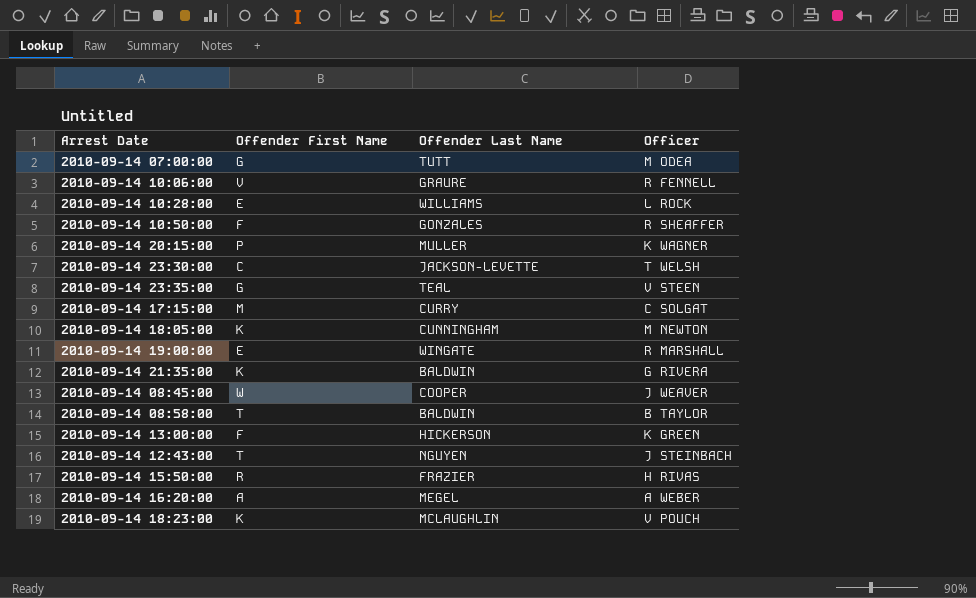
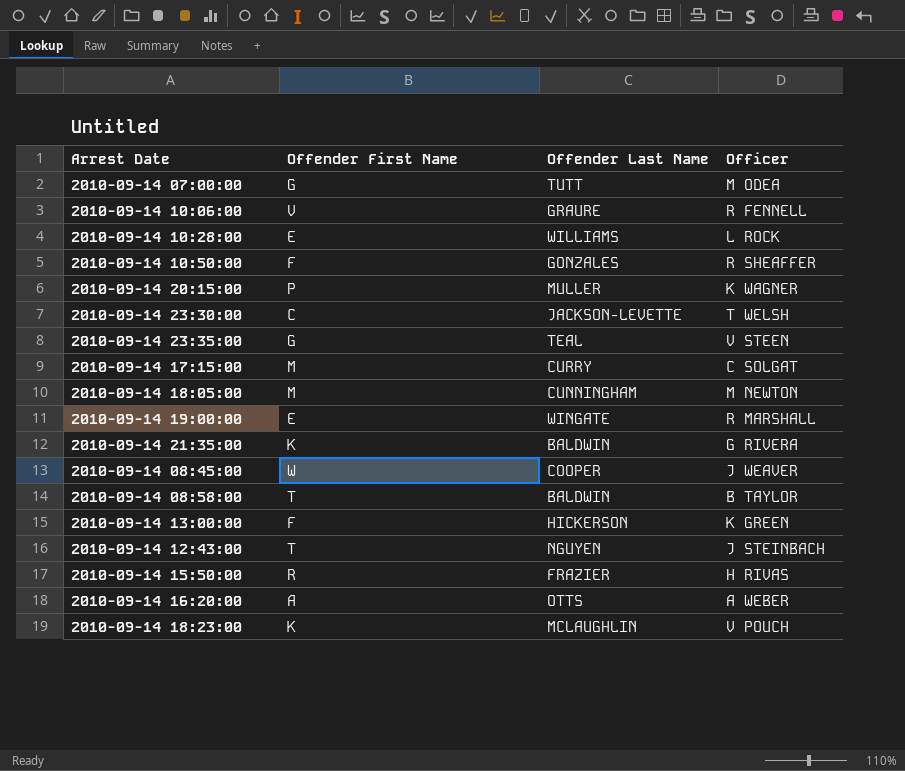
2010-09-14 18:05:00 | Offender First Name: K -> M
2010-09-14 16:20:00 | Offender Last Name: MEGEL -> OTTS

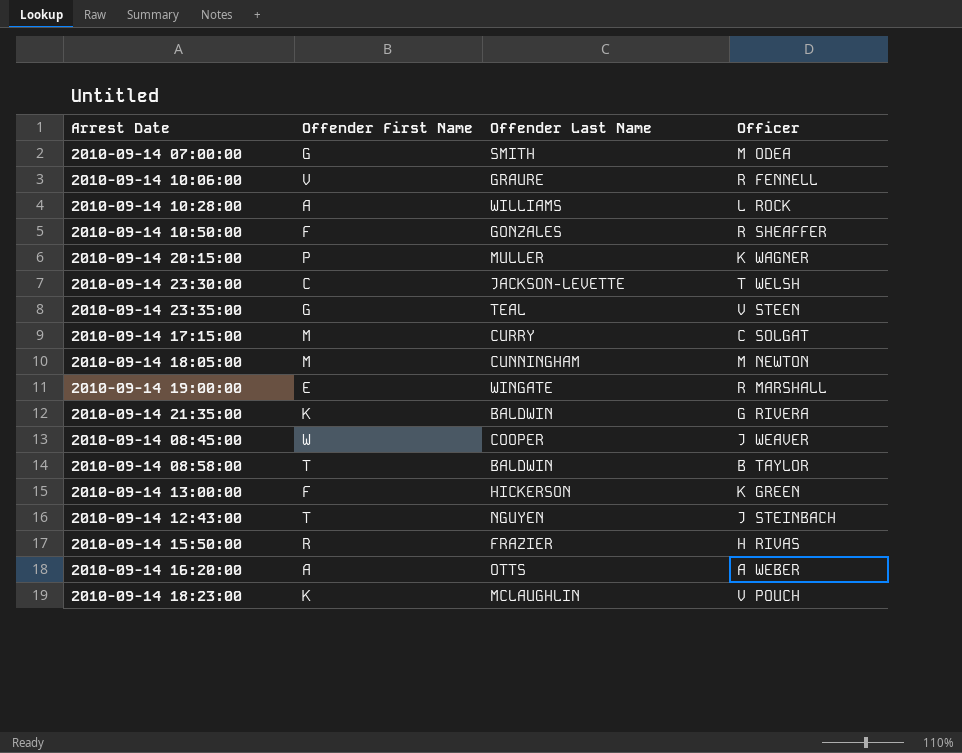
2010-09-14 07:00:00 | Offender Last Name: TUTT -> SMITH
2010-09-14 10:28:00 | Offender First Name: E -> A

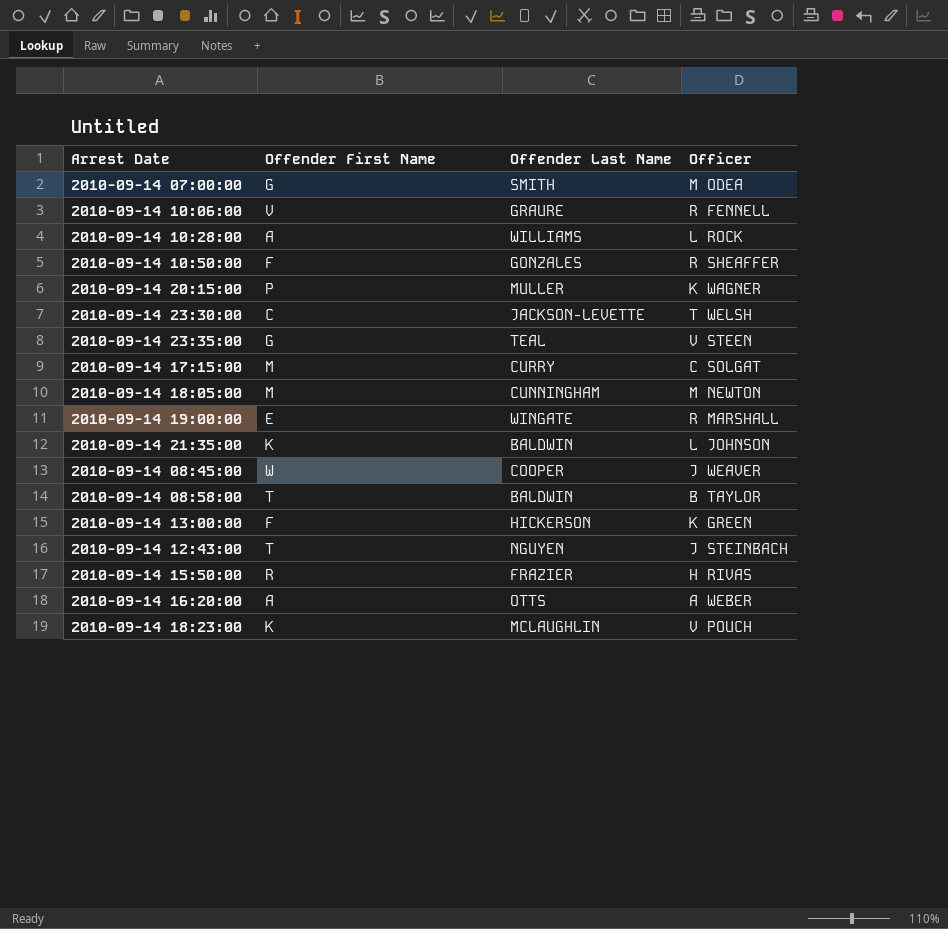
2010-09-14 21:35:00 | Officer: G RIVERA -> L JOHNSON

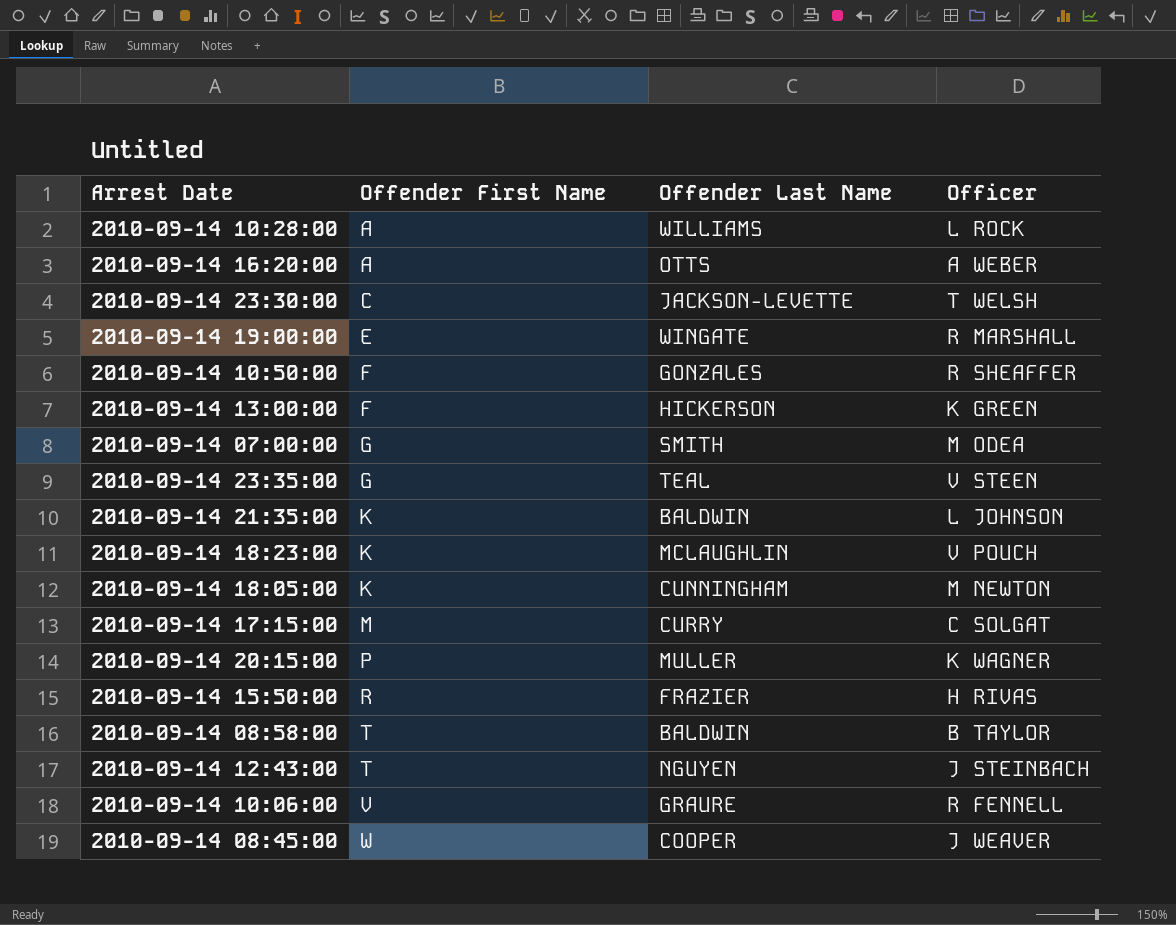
row order: none -> Offender First Name ascending
2010-09-14 18:05:00 | Offender First Name: M -> K

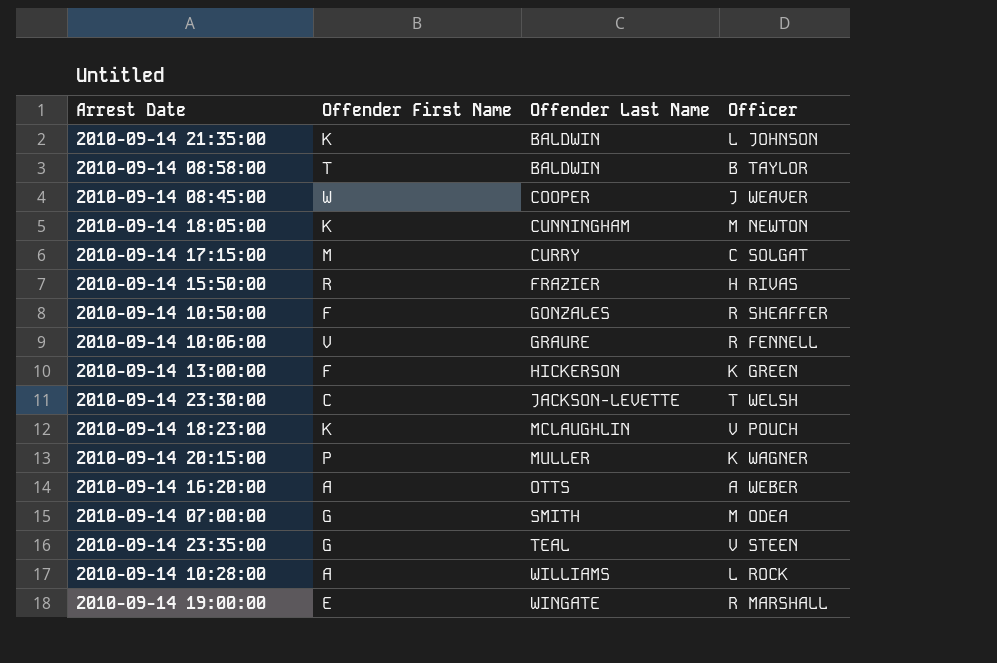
row order: Offender First Name ascending -> Offender Last Name ascending
row 2010-09-14 12:43:00: T | NGUYEN | J STEINBACH -> none

